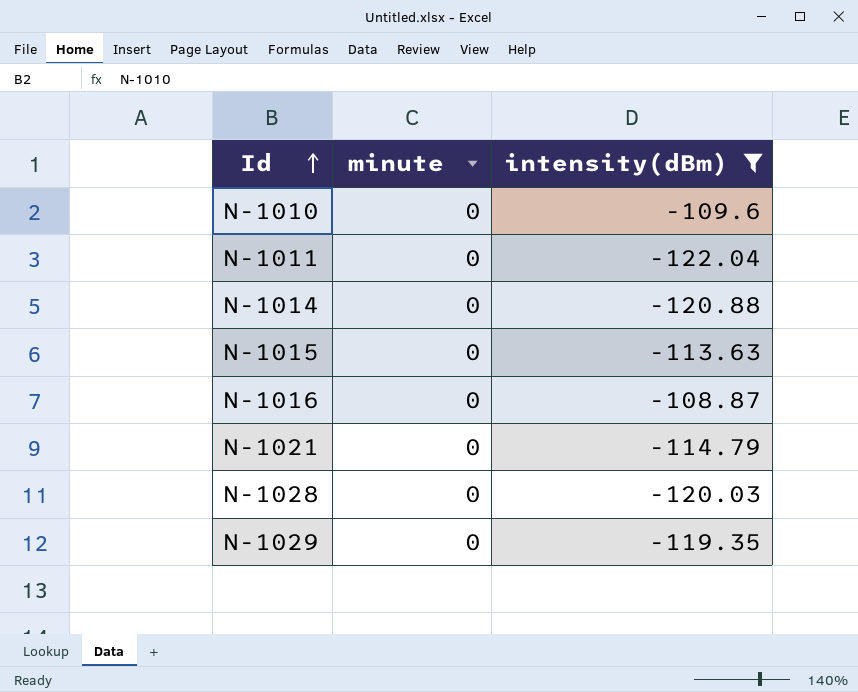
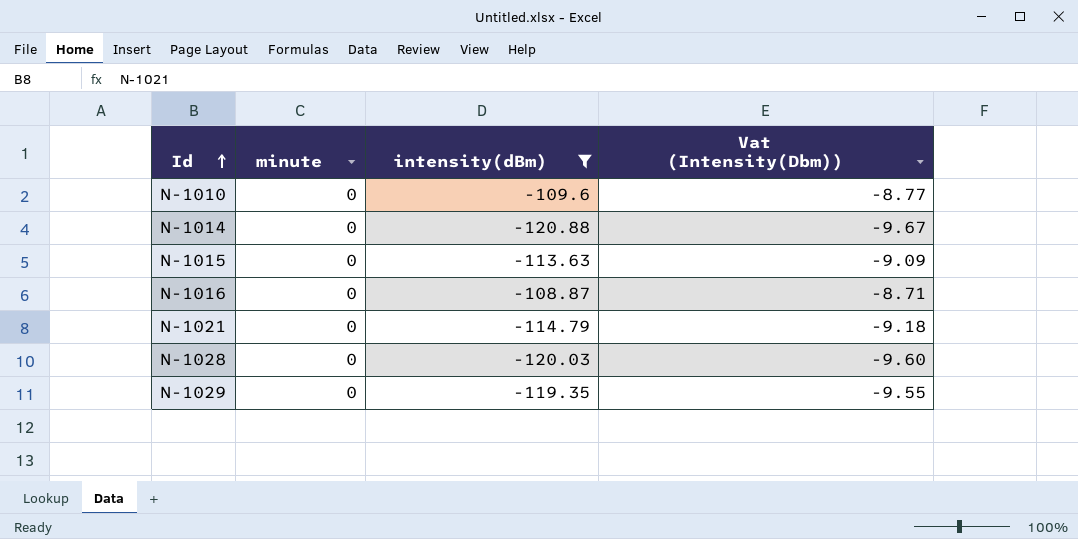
column Vat (Intensity(Dbm)) | formula: none -> [intensity(dBm)] * 0.08
row N-1011: 0 | -122.04 -> none

